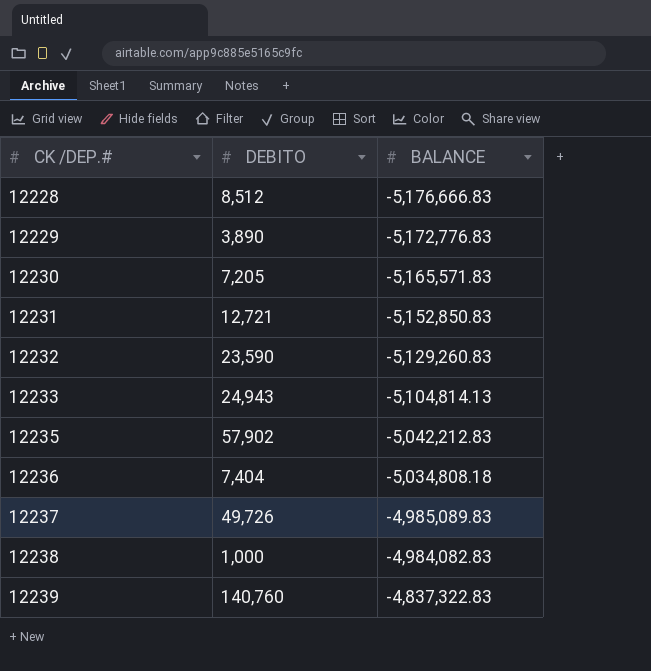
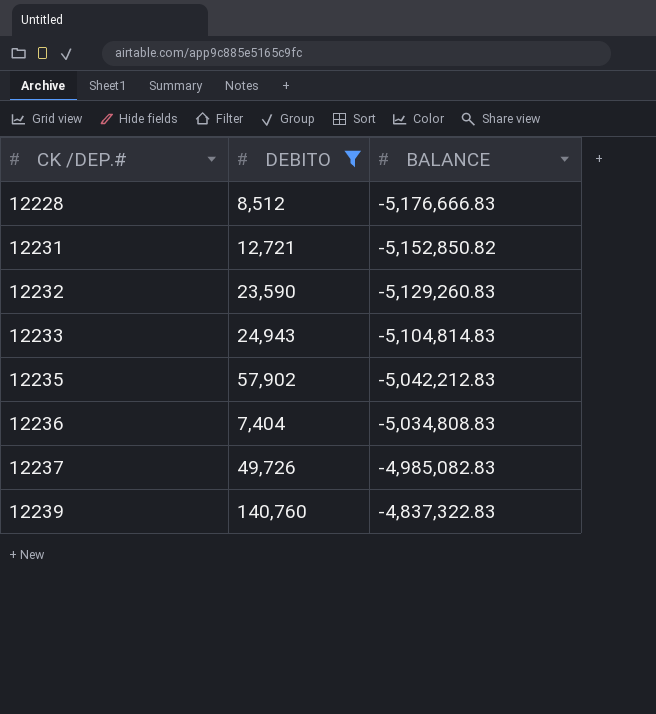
filter: none -> DEBITO >= 7,404
12231 | BALANCE: -5,152,850.83 -> -5,152,850.82
12233 | BALANCE: -5,104,814.13 -> -5,104,814.83
12236 | BALANCE: -5,034,808.18 -> -5,034,808.83
12237 | BALANCE: -4,985,089.83 -> -4,985,082.83

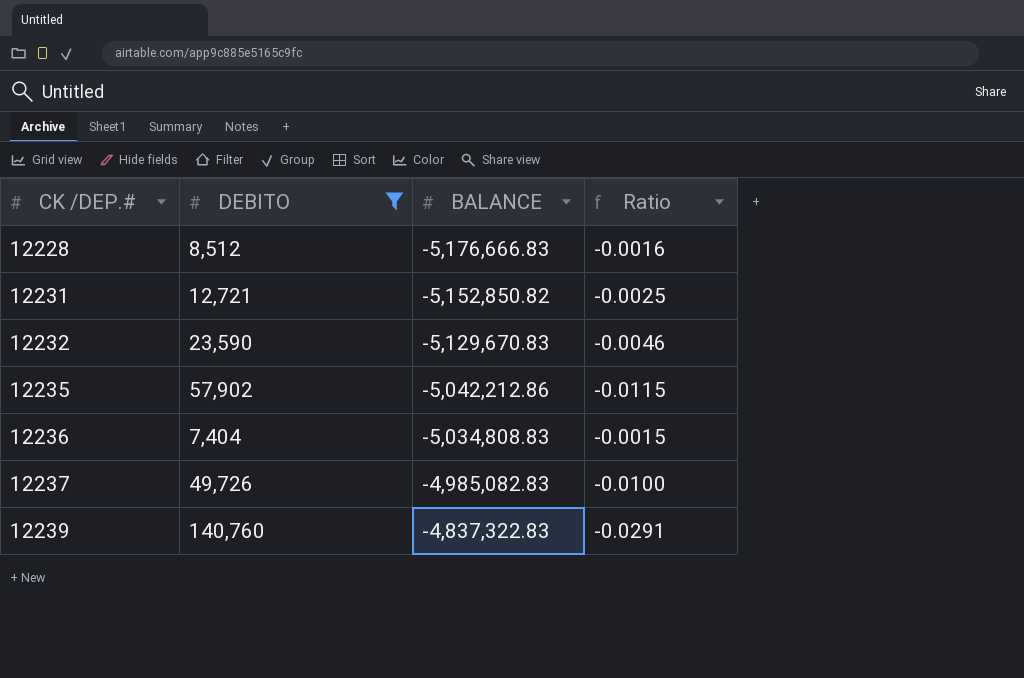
column Ratio | formula: none -> [DEBITO] / [BALANCE]
row 12233: 24,943 | -5,104,814.83 -> none
12232 | BALANCE: -5,129,260.83 -> -5,129,670.83
12235 | BALANCE: -5,042,212.83 -> -5,042,212.86

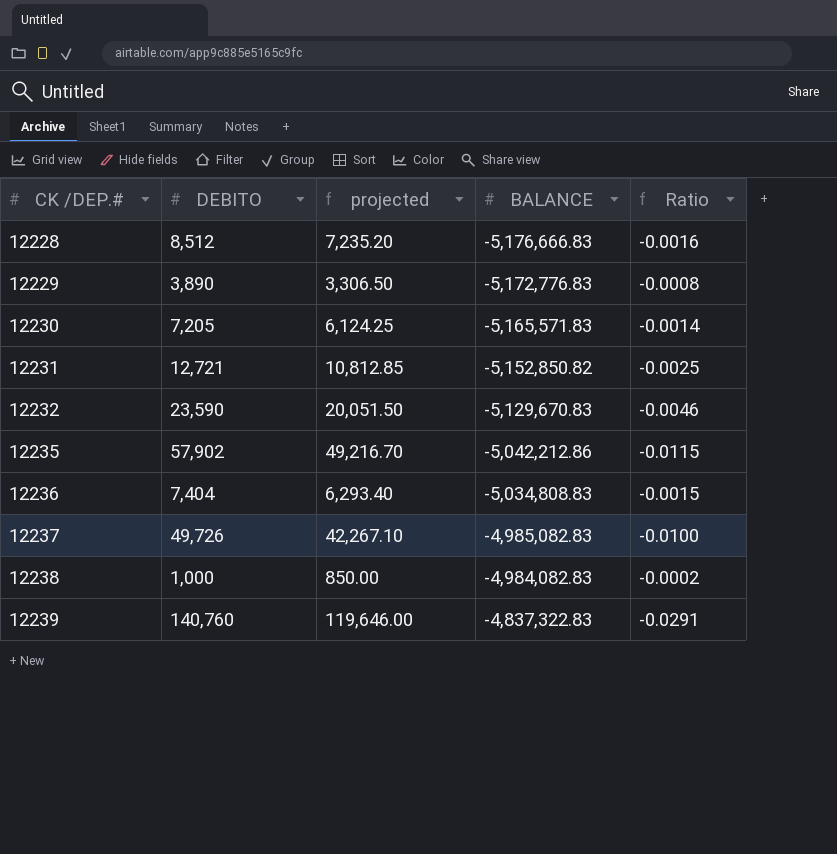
filter: DEBITO >= 7,404 -> none
column projected | formula: none -> [DEBITO] * 0.85

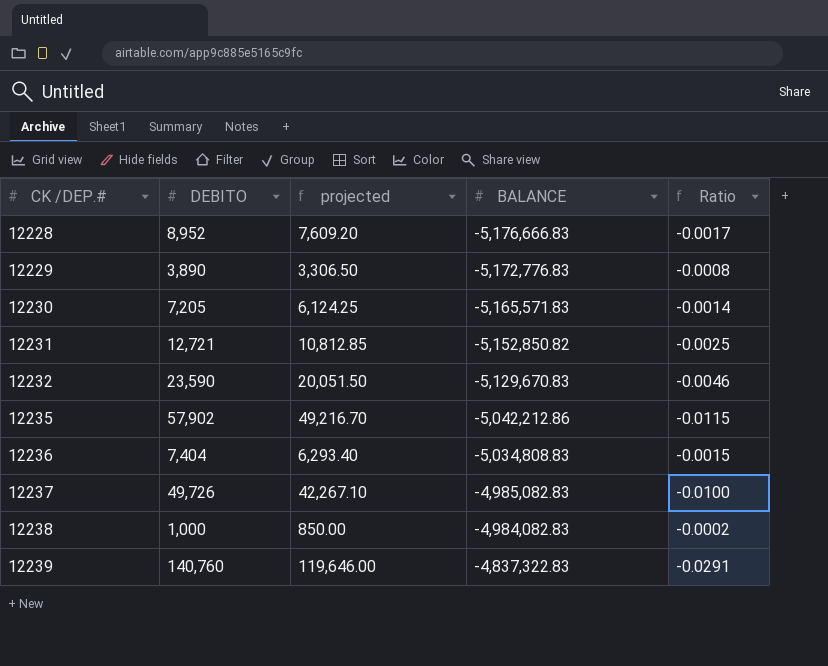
12228 | DEBITO: 8,512 -> 8,952
12228 | projected: 7,235.20 -> 7,609.20
12228 | Ratio: -0.0016 -> -0.0017

